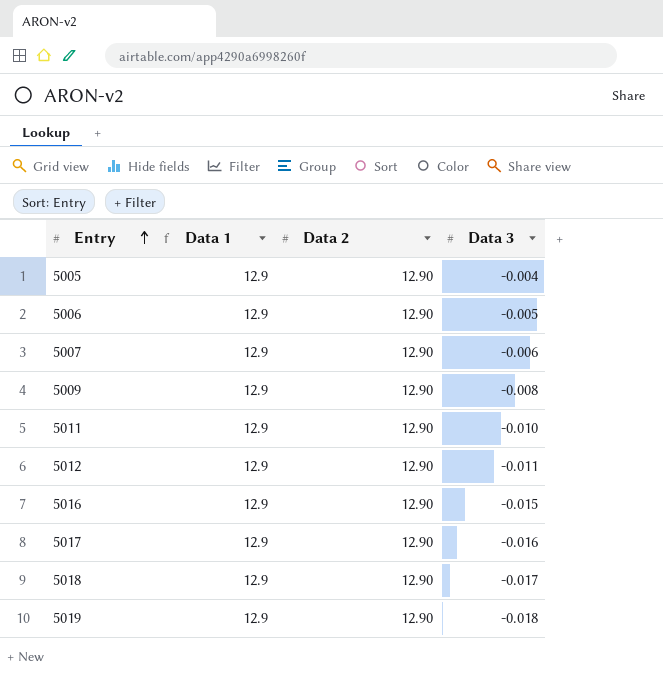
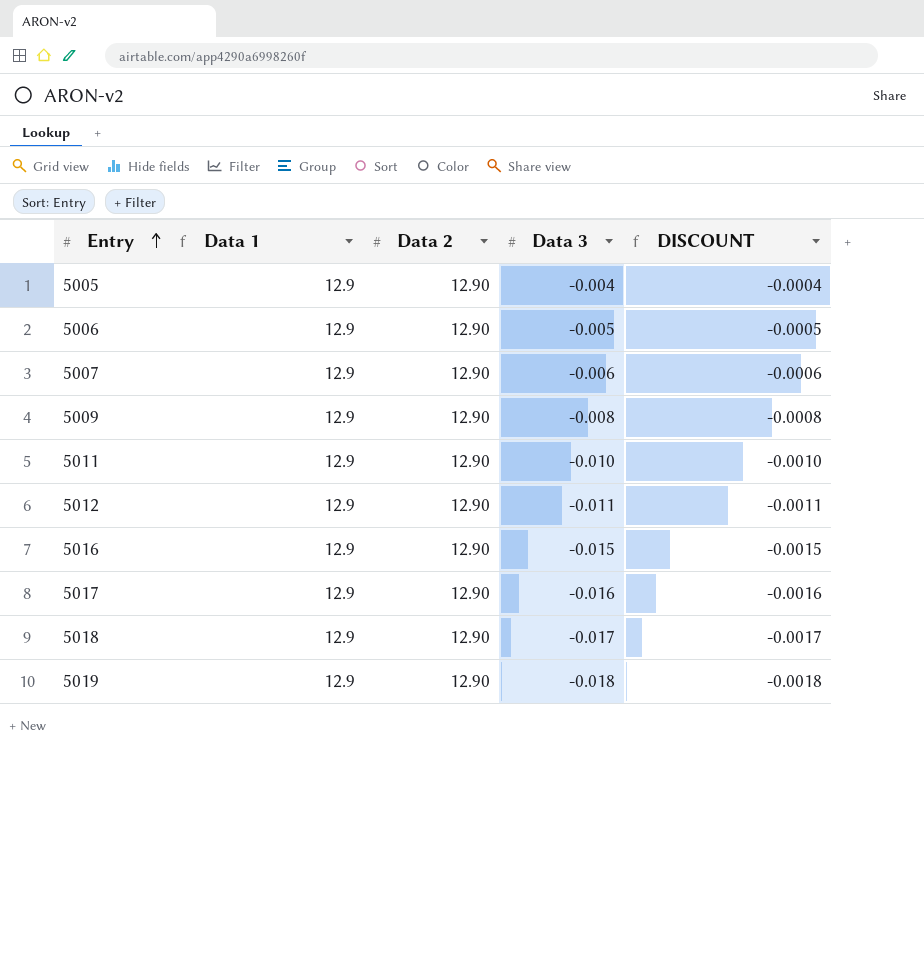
column DISCOUNT | formula: none -> [Data 3] * 0.1

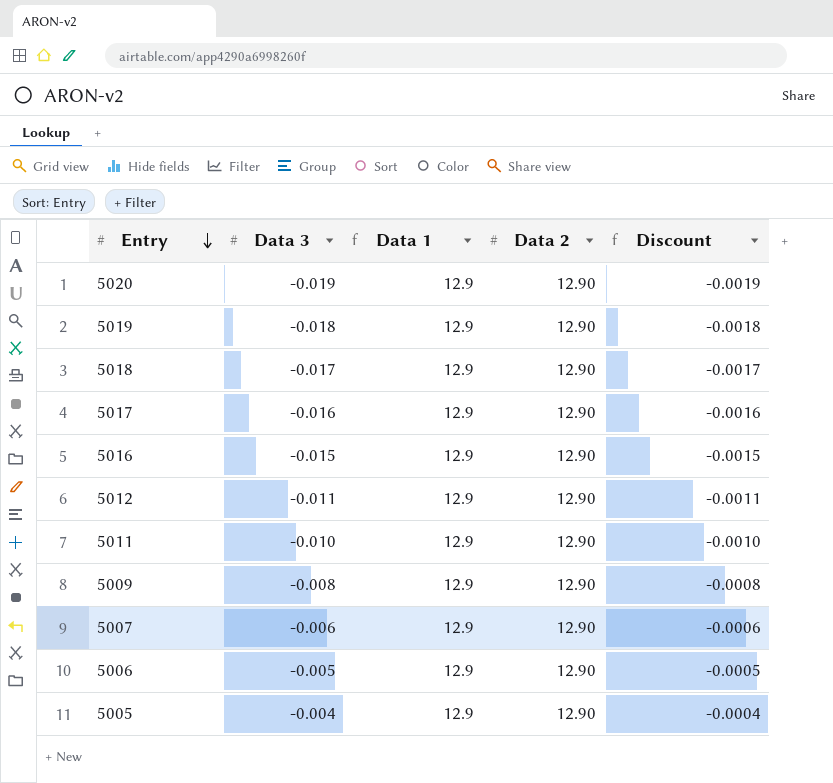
row order: Entry ascending -> Entry descending
column Data 3 | position: 4 -> 2
column name: DISCOUNT -> Discount
row 5020: none -> -0.019 | 12.9 | 12.90 | -0.0019

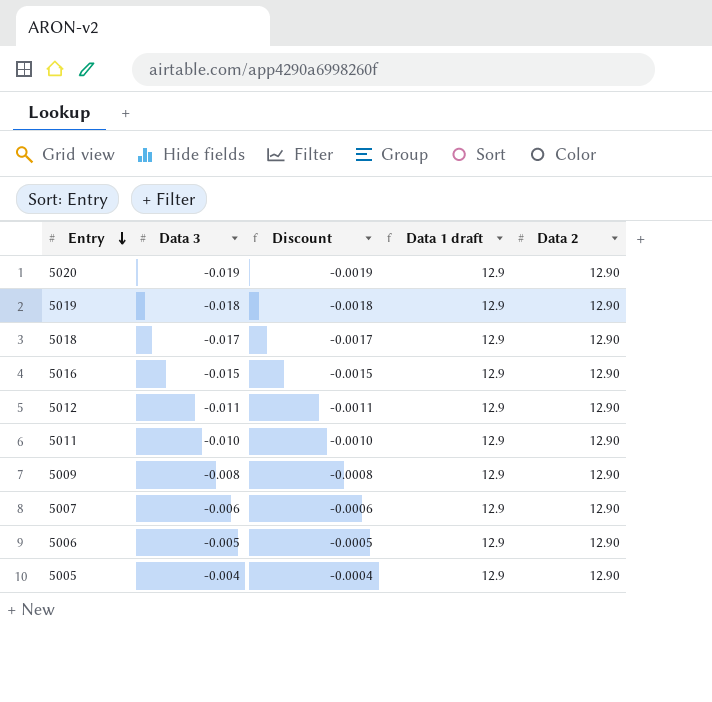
column Discount | position: 5 -> 3
column name: Data 1 -> Data 1 draft
row 5017: -0.016 | 12.9 | 12.90 | -0.0016 -> none

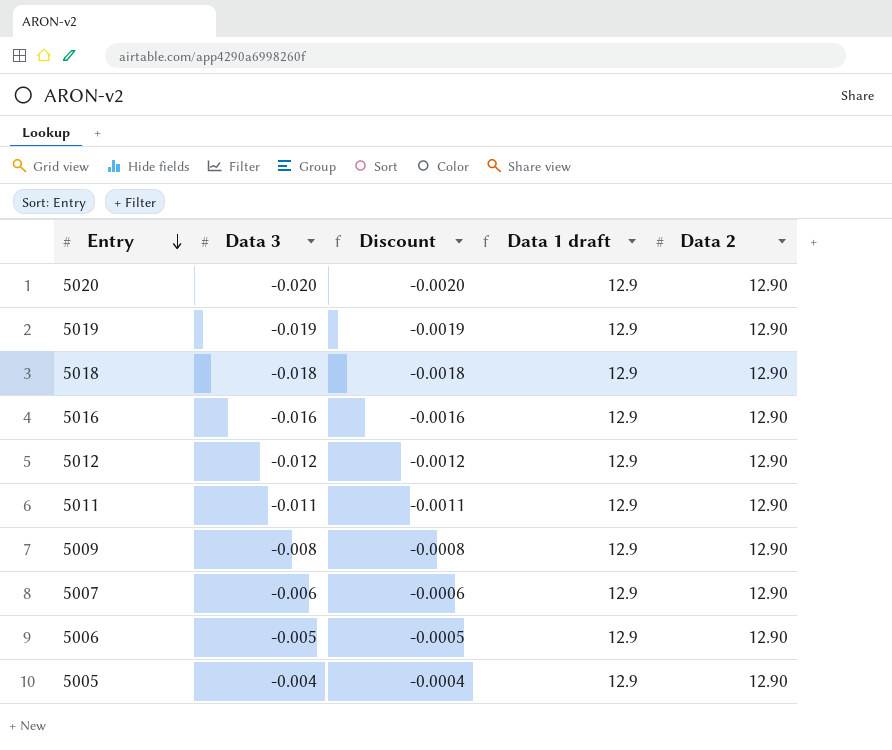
5020 | Data 3: -0.019 -> -0.020
5020 | Discount: -0.0019 -> -0.0020
5019 | Data 3: -0.018 -> -0.019
5019 | Discount: -0.0018 -> -0.0019
5018 | Data 3: -0.017 -> -0.018
5018 | Discount: -0.0017 -> -0.0018
5016 | Data 3: -0.015 -> -0.016
5016 | Discount: -0.0015 -> -0.0016
5012 | Data 3: -0.011 -> -0.012
5012 | Discount: -0.0011 -> -0.0012
5011 | Data 3: -0.010 -> -0.011
5011 | Discount: -0.0010 -> -0.0011

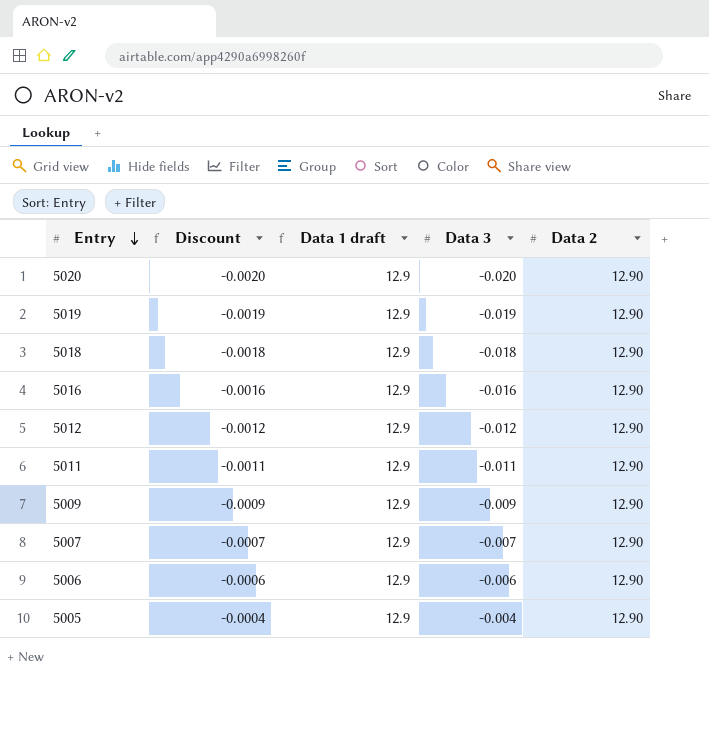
column Data 3 | position: 2 -> 4
5009 | Discount: -0.0008 -> -0.0009
5009 | Data 3: -0.008 -> -0.009
5007 | Discount: -0.0006 -> -0.0007
5007 | Data 3: -0.006 -> -0.007
5006 | Discount: -0.0005 -> -0.0006
5006 | Data 3: -0.005 -> -0.006

